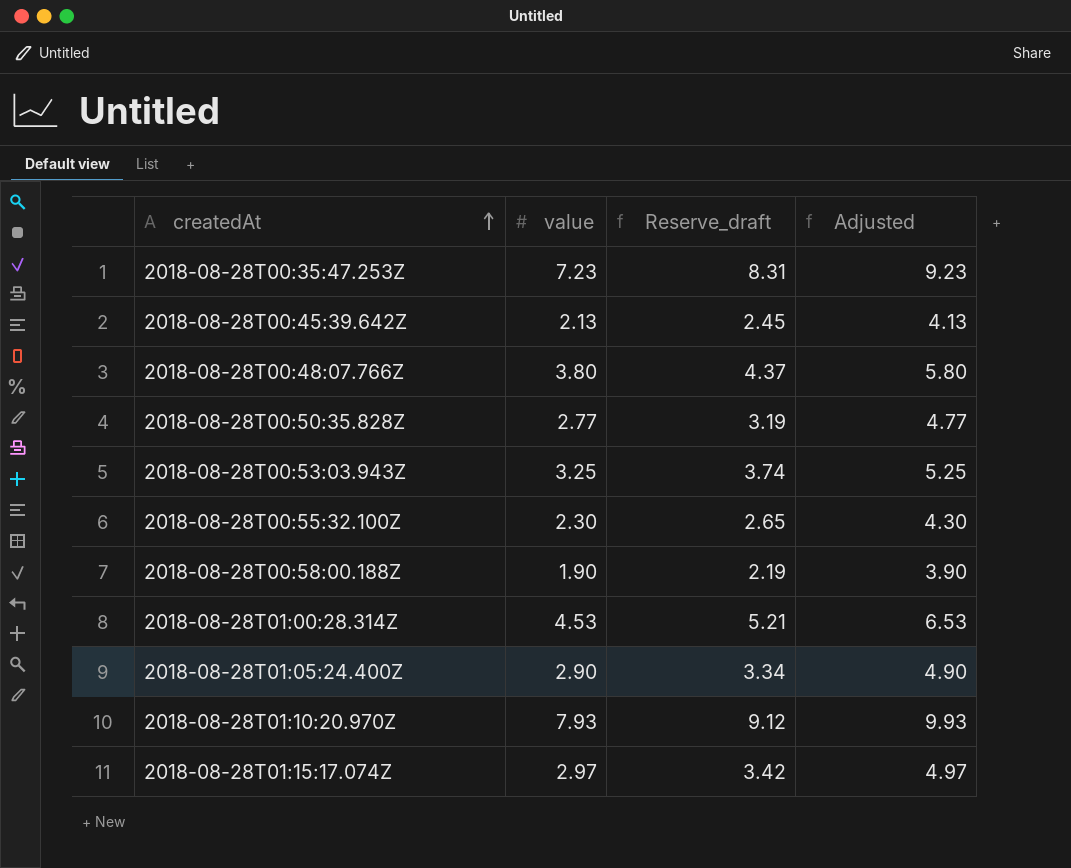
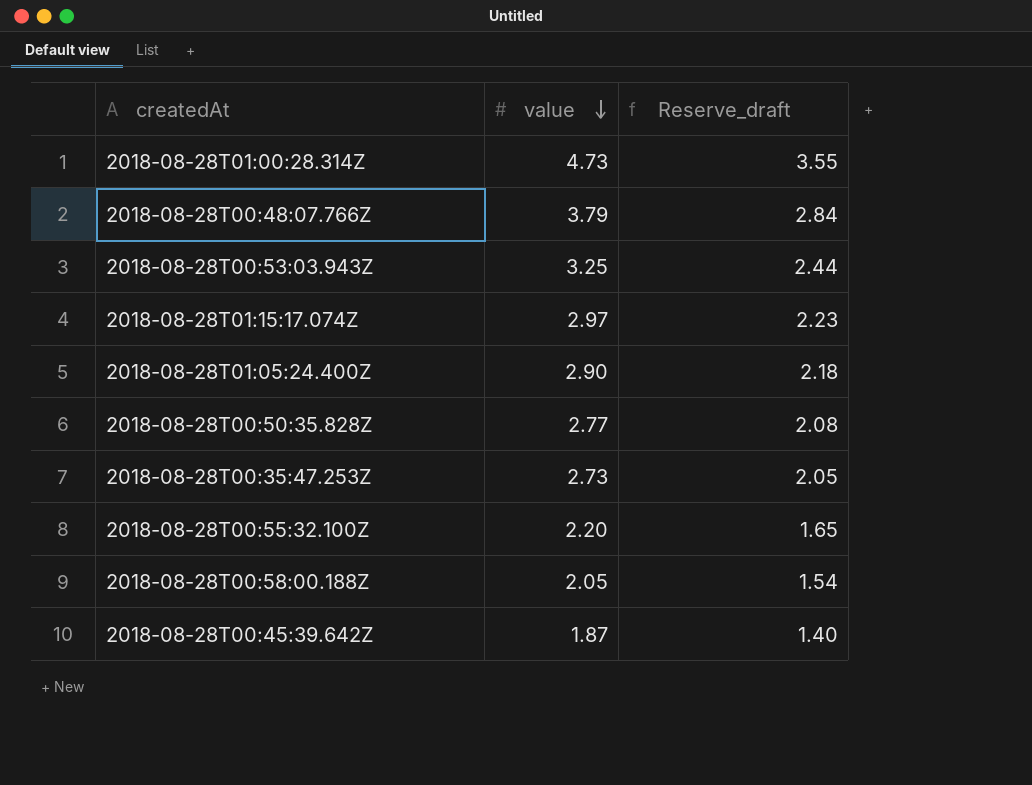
row order: createdAt ascending -> value descending
column Adjusted | formula: [value] + 2 -> none
column Reserve_draft | formula: [value] * 1.15 -> [value] * 0.75
row 2018-08-28T01:10:20.970Z: 7.93 | 9.12 | 9.93 -> none
2018-08-28T01:00:28.314Z | value: 4.53 -> 4.73
2018-08-28T00:48:07.766Z | value: 3.80 -> 3.79
2018-08-28T00:35:47.253Z | value: 7.23 -> 2.73
2018-08-28T00:55:32.100Z | value: 2.30 -> 2.20
2018-08-28T00:58:00.188Z | value: 1.90 -> 2.05
2018-08-28T00:45:39.642Z | value: 2.13 -> 1.87

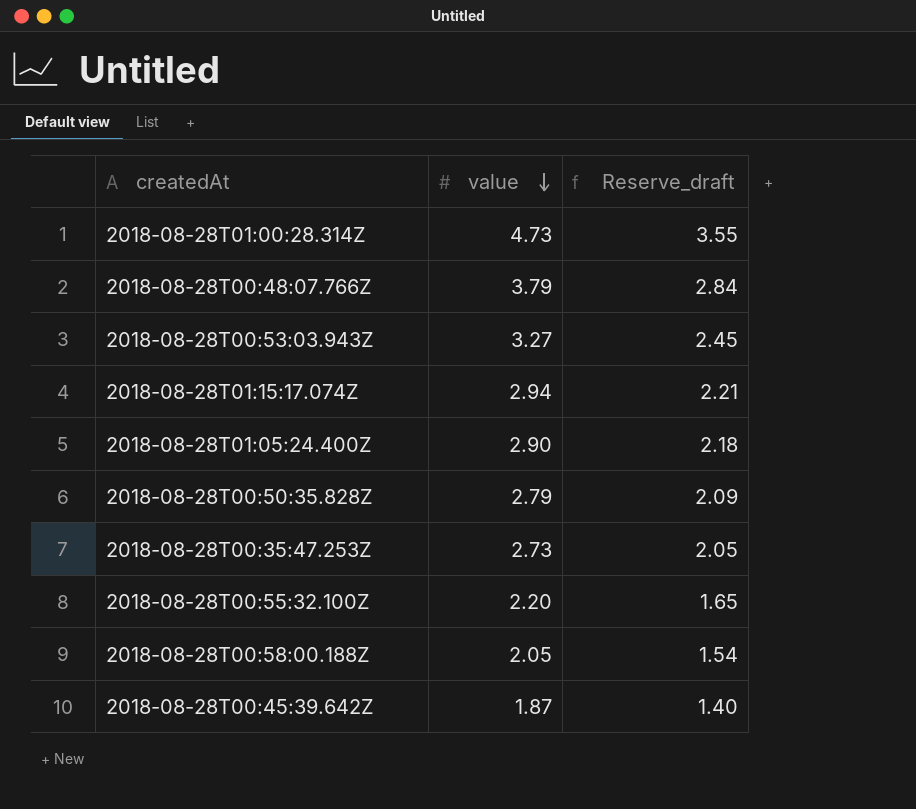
2018-08-28T00:53:03.943Z | value: 3.25 -> 3.27
2018-08-28T00:53:03.943Z | Reserve_draft: 2.44 -> 2.45
2018-08-28T01:15:17.074Z | value: 2.97 -> 2.94
2018-08-28T01:15:17.074Z | Reserve_draft: 2.23 -> 2.21
2018-08-28T00:50:35.828Z | value: 2.77 -> 2.79
2018-08-28T00:50:35.828Z | Reserve_draft: 2.08 -> 2.09

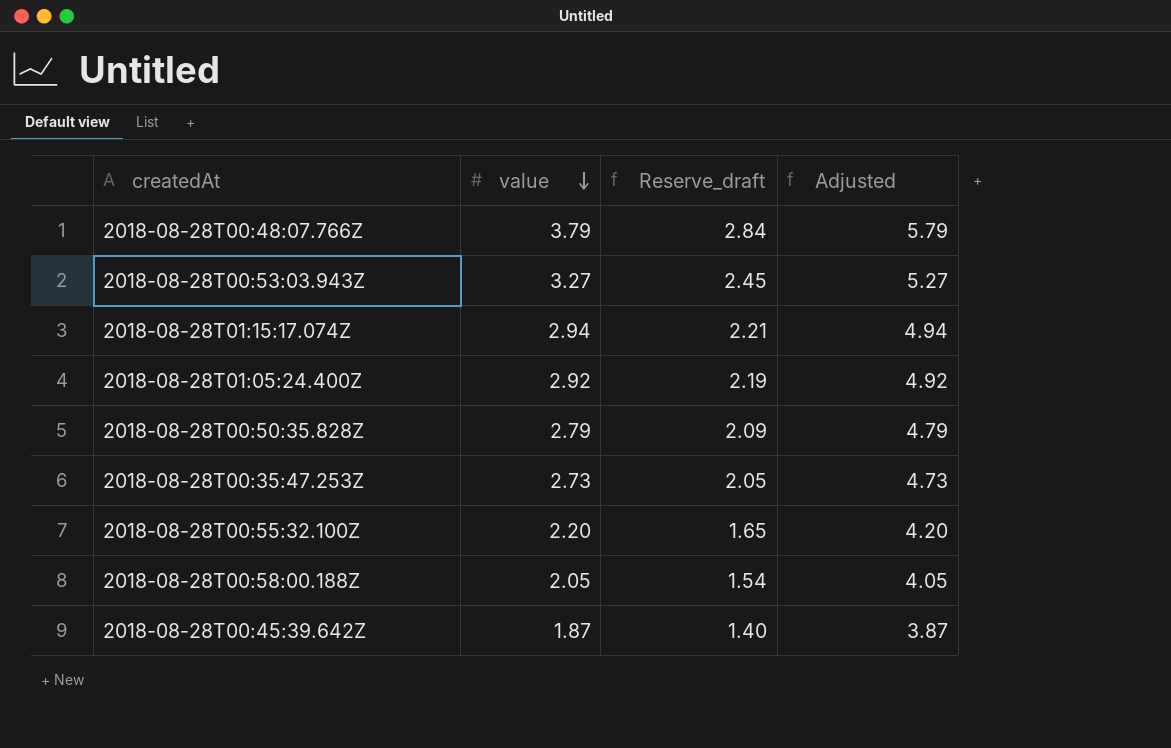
column Adjusted | formula: none -> [value] + 2
row 2018-08-28T01:00:28.314Z: 4.73 | 3.55 -> none
2018-08-28T01:05:24.400Z | value: 2.90 -> 2.92
2018-08-28T01:05:24.400Z | Reserve_draft: 2.18 -> 2.19

